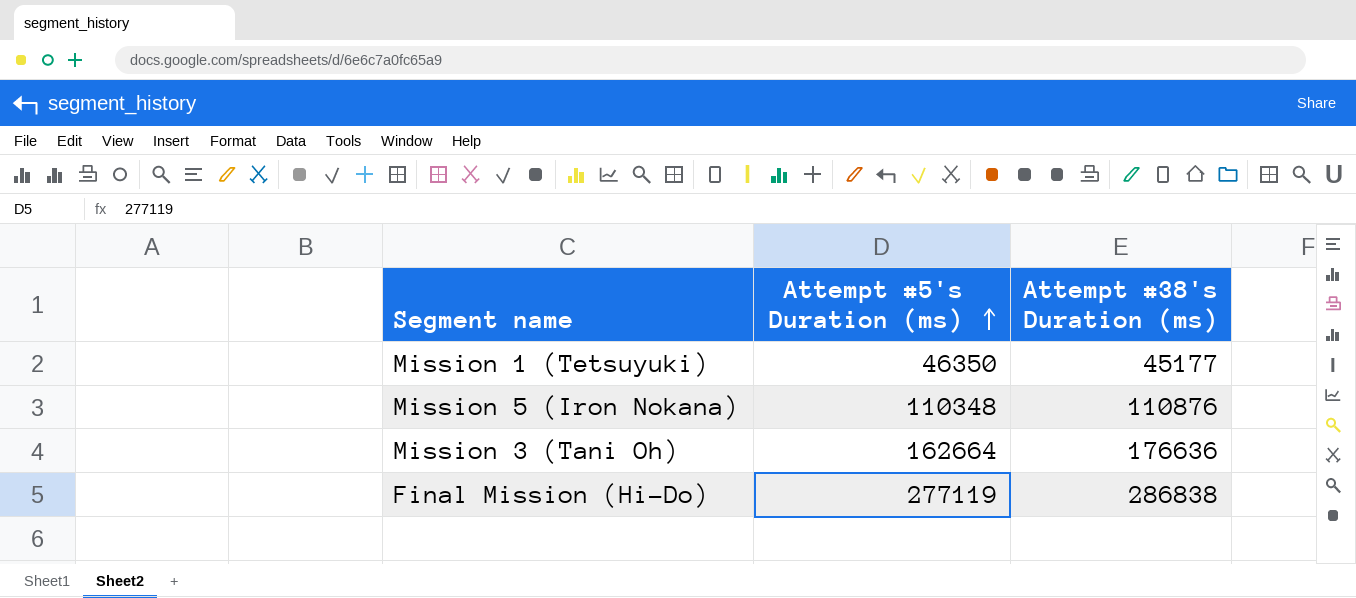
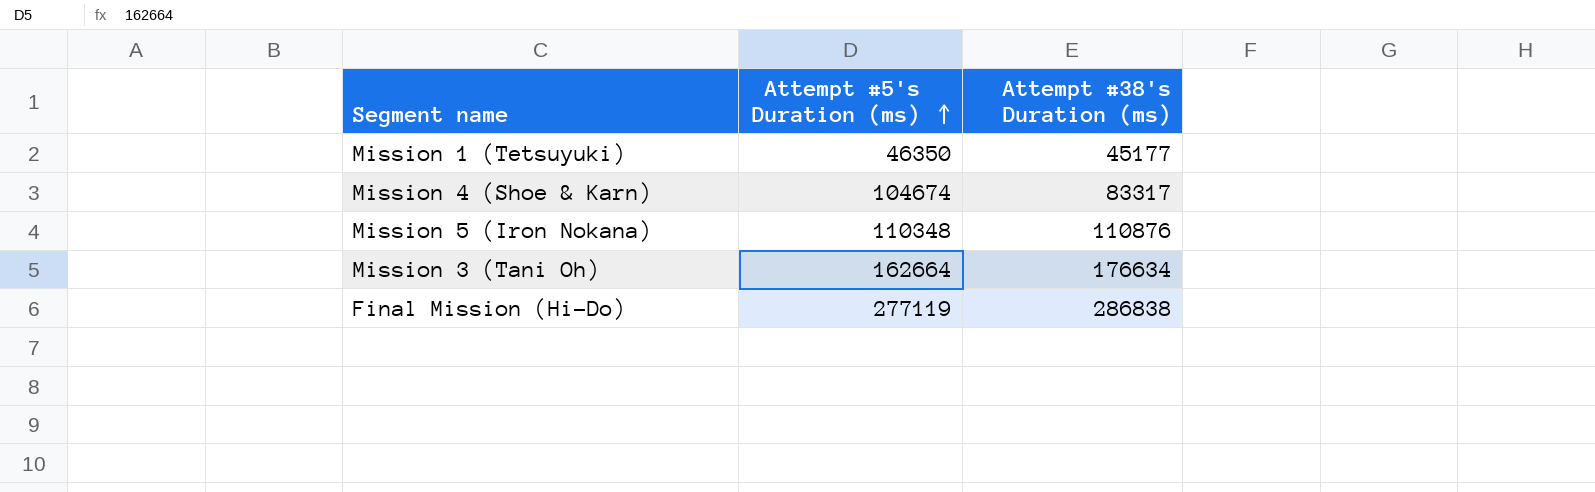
row Mission 4 (Shoe & Karn): none -> 104674 | 83317
Mission 3 (Tani Oh) | Attempt #38's Duration (ms): 176636 -> 176634

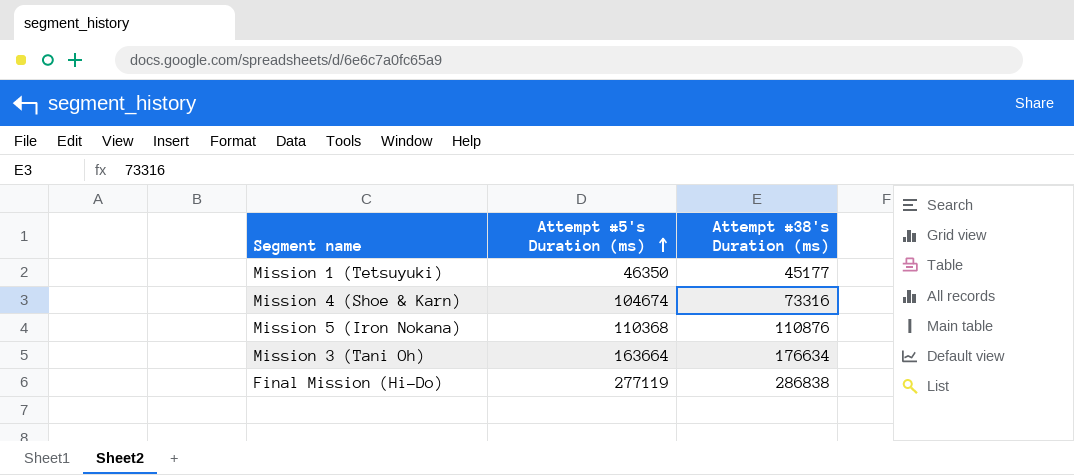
Mission 4 (Shoe & Karn) | Attempt #38's Duration (ms): 83317 -> 73316
Mission 5 (Iron Nokana) | Attempt #5's Duration (ms): 110348 -> 110368
Mission 3 (Tani Oh) | Attempt #5's Duration (ms): 162664 -> 163664

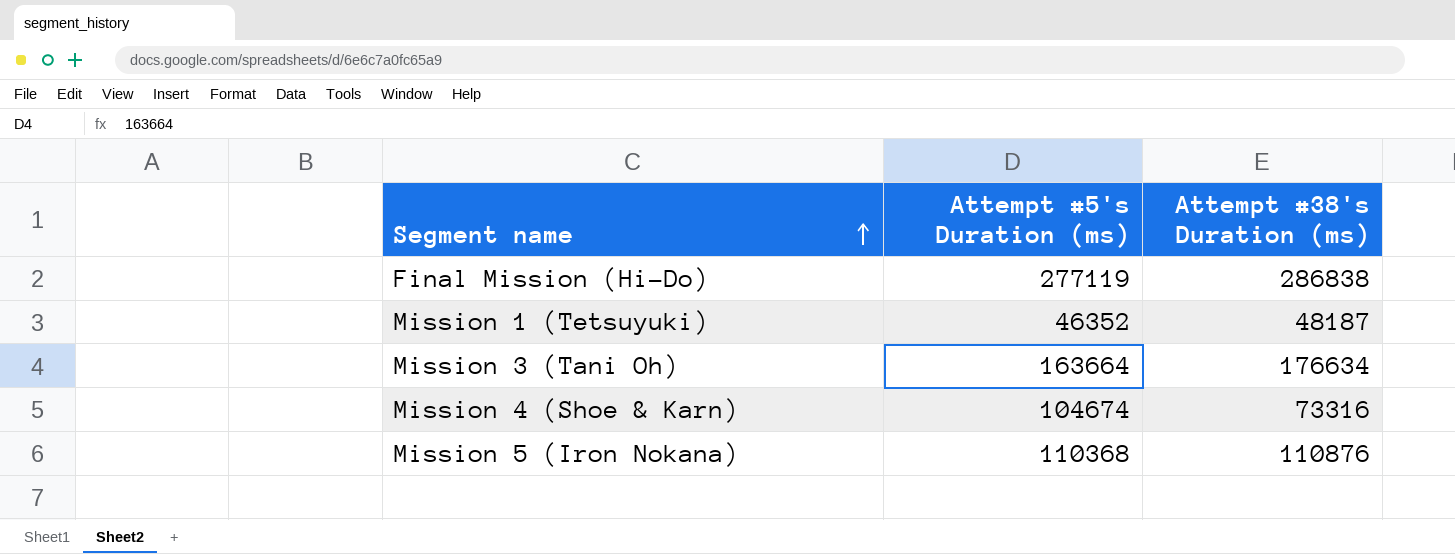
row order: Attempt #5's Duration (ms) ascending -> Segment name ascending
Mission 1 (Tetsuyuki) | Attempt #5's Duration (ms): 46350 -> 46352
Mission 1 (Tetsuyuki) | Attempt #38's Duration (ms): 45177 -> 48187

